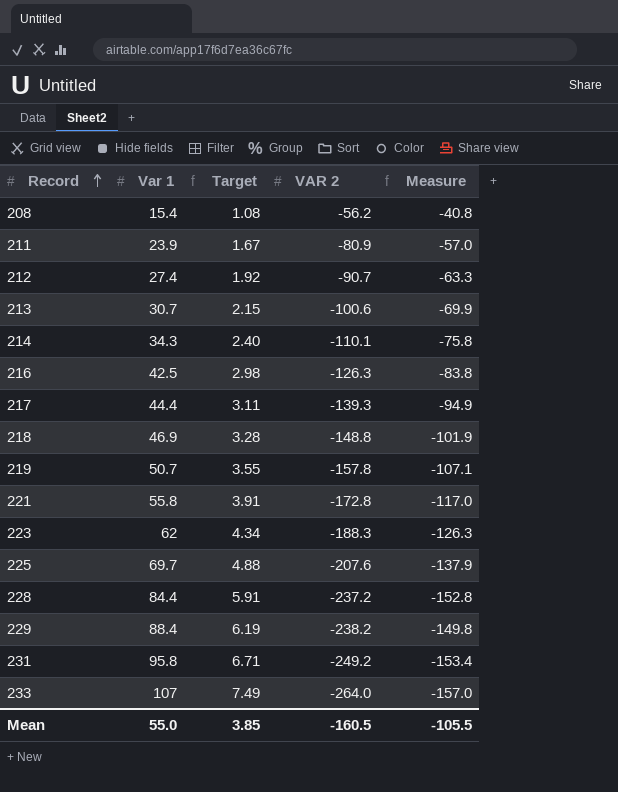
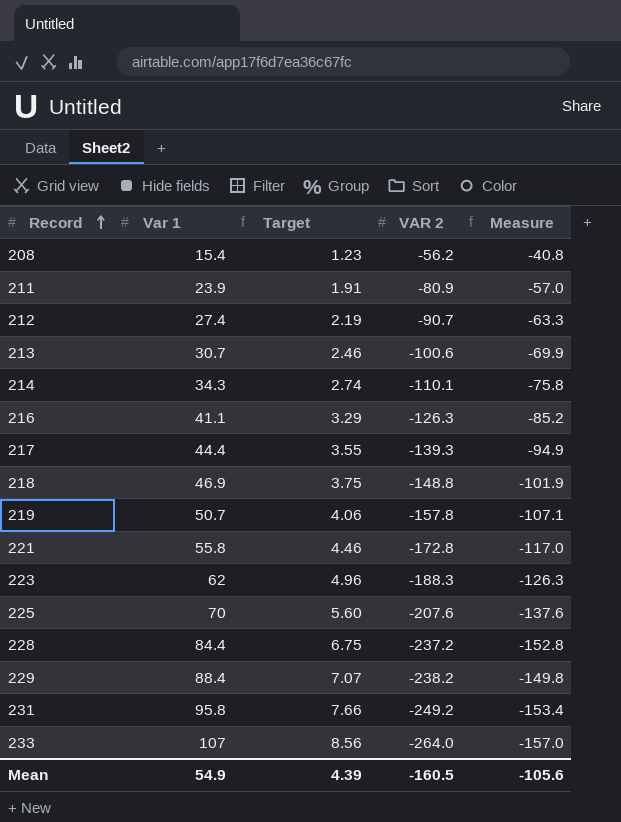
column Target | formula: [Var 1] * 0.07 -> [Var 1] * 0.08
216 | Var 1: 42.5 -> 41.1
216 | Measure: -83.8 -> -85.2
225 | Var 1: 69.7 -> 70
225 | Measure: -137.9 -> -137.6
Mean | Var 1: 55.0 -> 54.9
Mean | Target: 3.85 -> 4.39
Mean | Measure: -105.5 -> -105.6

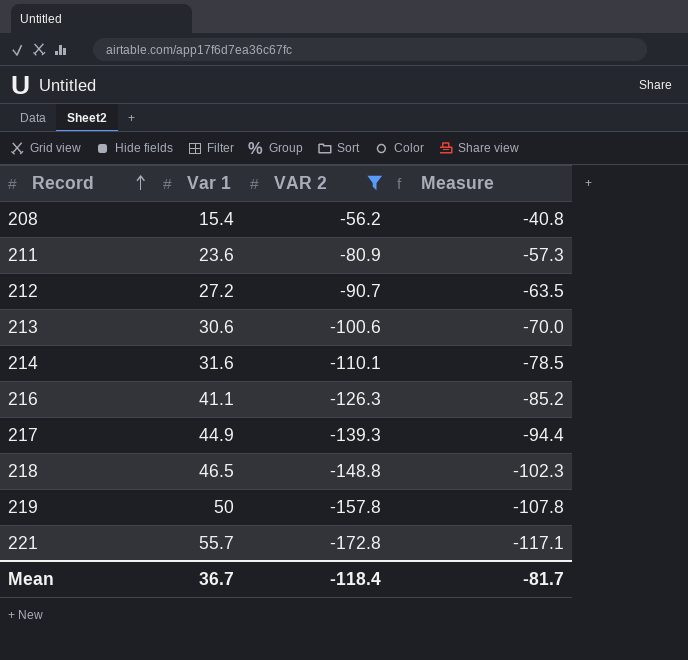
filter: none -> VAR 2 >= -172.8
column Target | formula: [Var 1] * 0.08 -> none
211 | Var 1: 23.9 -> 23.6
211 | Measure: -57.0 -> -57.3
212 | Var 1: 27.4 -> 27.2
212 | Measure: -63.3 -> -63.5
213 | Var 1: 30.7 -> 30.6
213 | Measure: -69.9 -> -70.0
214 | Var 1: 34.3 -> 31.6
214 | Measure: -75.8 -> -78.5
217 | Var 1: 44.4 -> 44.9
217 | Measure: -94.9 -> -94.4
218 | Var 1: 46.9 -> 46.5
218 | Measure: -101.9 -> -102.3
219 | Var 1: 50.7 -> 50
219 | Measure: -107.1 -> -107.8
221 | Var 1: 55.8 -> 55.7
221 | Measure: -117.0 -> -117.1
Mean | Var 1: 54.9 -> 36.7
Mean | VAR 2: -160.5 -> -118.4
Mean | Measure: -105.6 -> -81.7

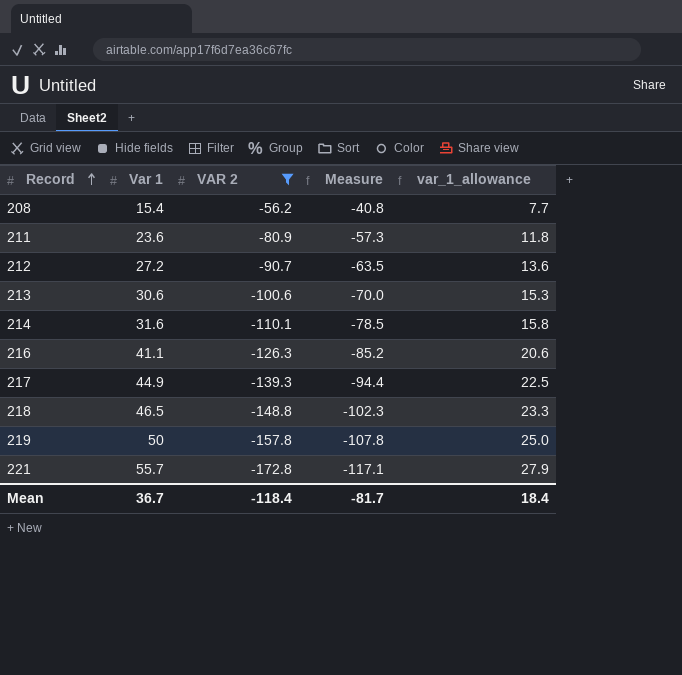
column var_1_allowance | formula: none -> [Var 1] * 0.5

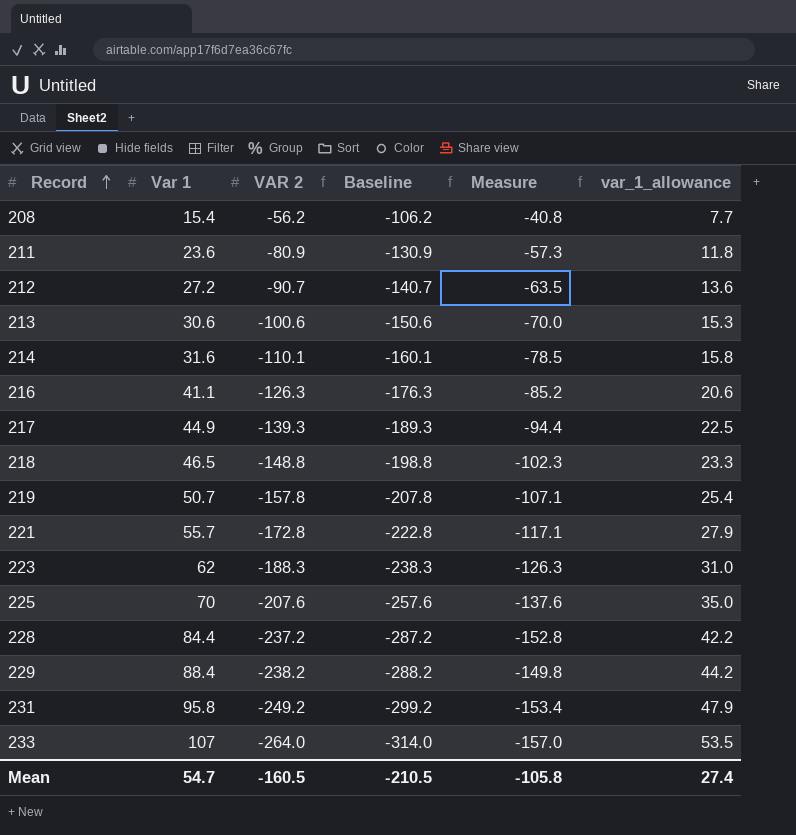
filter: VAR 2 >= -172.8 -> none
column Baseline | formula: none -> [VAR 2] - 50
219 | Var 1: 50 -> 50.7
219 | Measure: -107.8 -> -107.1
219 | var_1_allowance: 25.0 -> 25.4
Mean | Var 1: 36.7 -> 54.7
Mean | VAR 2: -118.4 -> -160.5
Mean | Measure: -81.7 -> -105.8
Mean | var_1_allowance: 18.4 -> 27.4

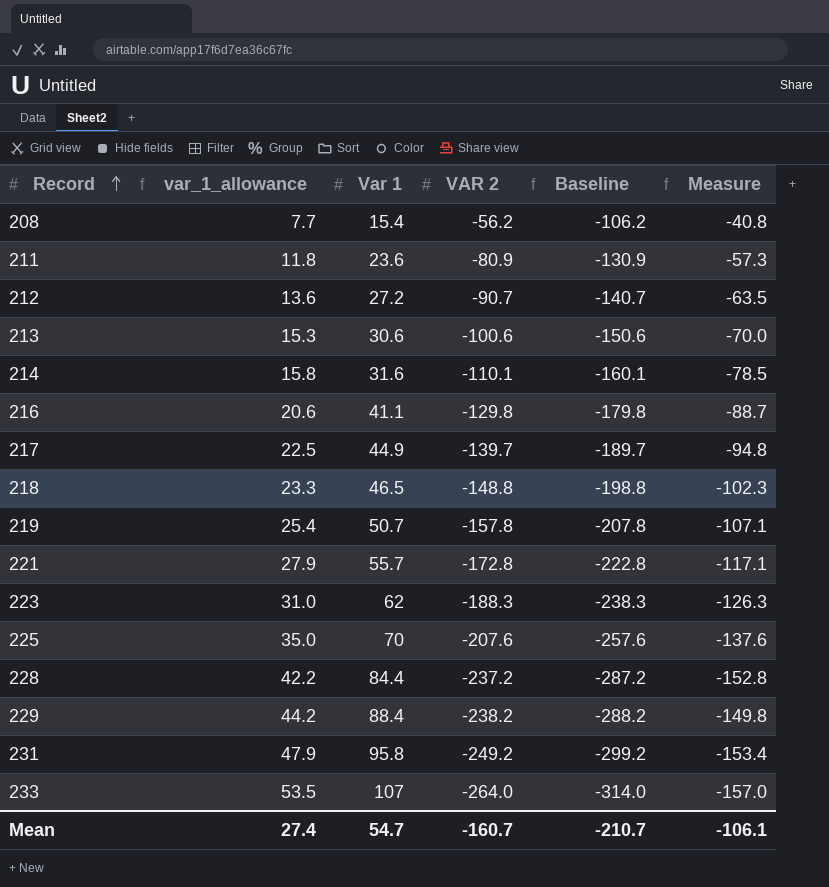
column var_1_allowance | position: 6 -> 2
216 | VAR 2: -126.3 -> -129.8
216 | Baseline: -176.3 -> -179.8
216 | Measure: -85.2 -> -88.7
217 | VAR 2: -139.3 -> -139.7
217 | Baseline: -189.3 -> -189.7
217 | Measure: -94.4 -> -94.8
Mean | VAR 2: -160.5 -> -160.7
Mean | Baseline: -210.5 -> -210.7
Mean | Measure: -105.8 -> -106.1

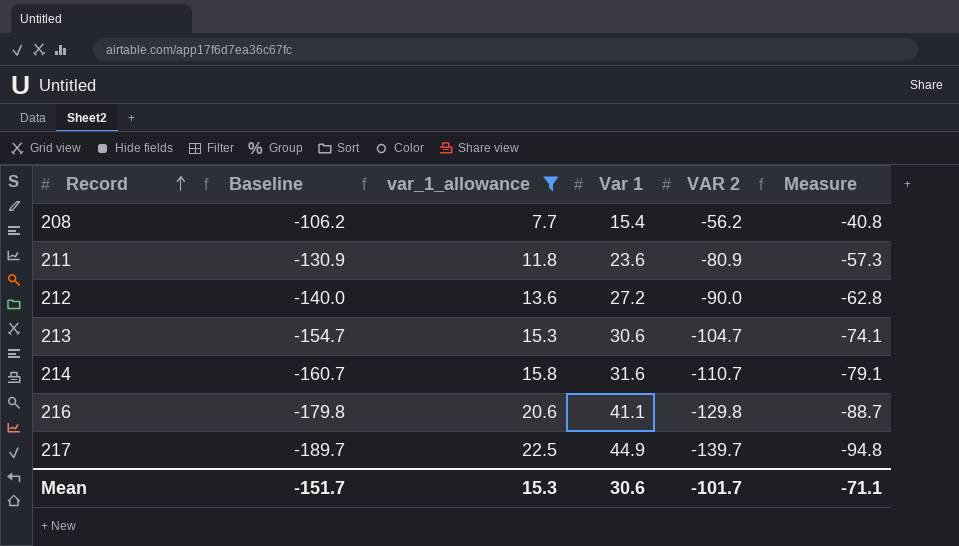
filter: none -> var_1_allowance <= 22.5
column Baseline | position: 5 -> 2
212 | Baseline: -140.7 -> -140.0
212 | VAR 2: -90.7 -> -90.0
212 | Measure: -63.5 -> -62.8
213 | Baseline: -150.6 -> -154.7
213 | VAR 2: -100.6 -> -104.7
213 | Measure: -70.0 -> -74.1
214 | Baseline: -160.1 -> -160.7
214 | VAR 2: -110.1 -> -110.7
214 | Measure: -78.5 -> -79.1
Mean | Baseline: -210.7 -> -151.7
Mean | var_1_allowance: 27.4 -> 15.3
Mean | Var 1: 54.7 -> 30.6
Mean | VAR 2: -160.7 -> -101.7
Mean | Measure: -106.1 -> -71.1

